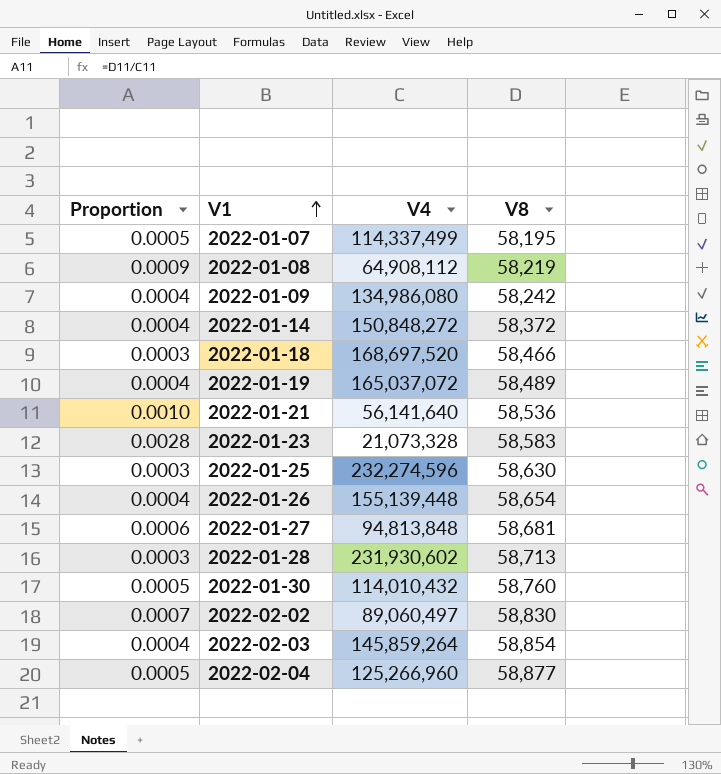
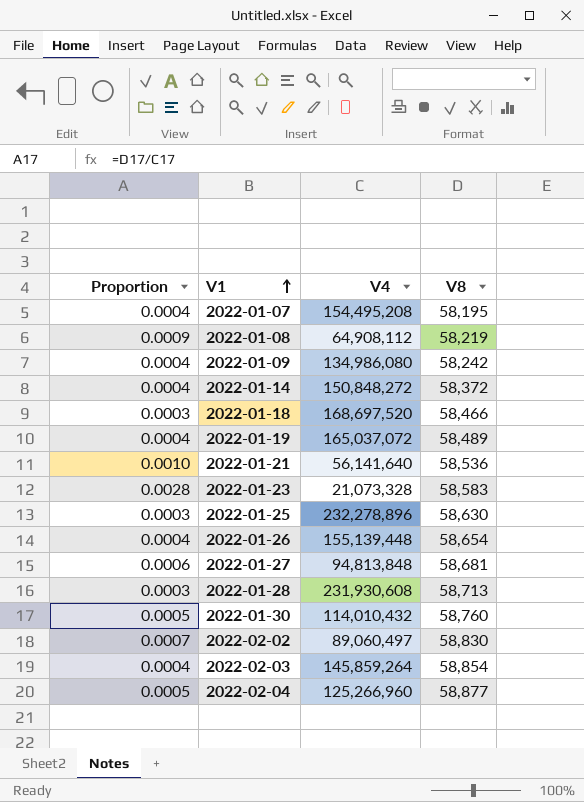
2022-01-07 | Proportion: 0.0005 -> 0.0004
2022-01-07 | V4: 114,337,499 -> 154,495,208
2022-01-25 | V4: 232,274,596 -> 232,278,896
2022-01-28 | V4: 231,930,602 -> 231,930,608

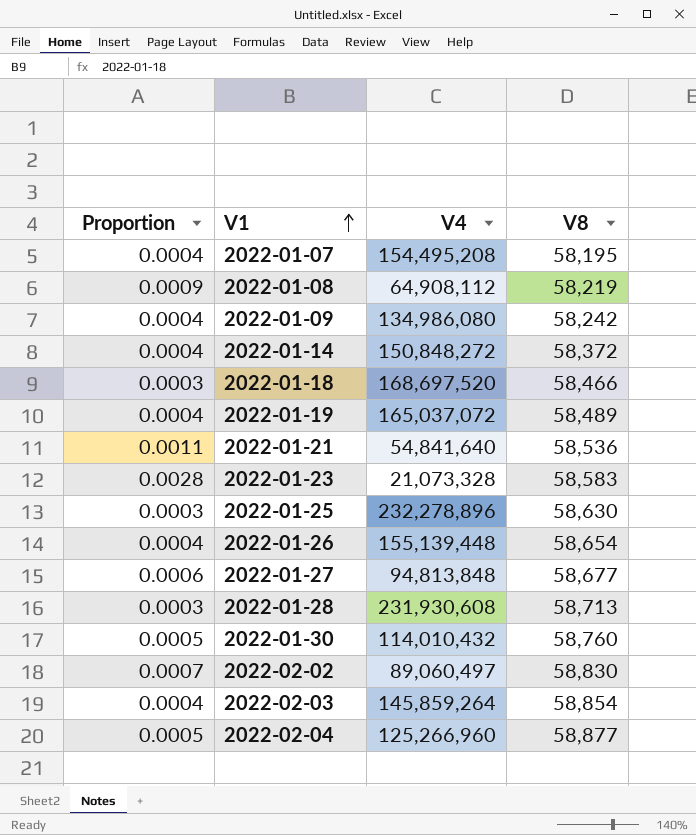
2022-01-21 | Proportion: 0.0010 -> 0.0011
2022-01-21 | V4: 56,141,640 -> 54,841,640
2022-01-27 | V8: 58,681 -> 58,677

